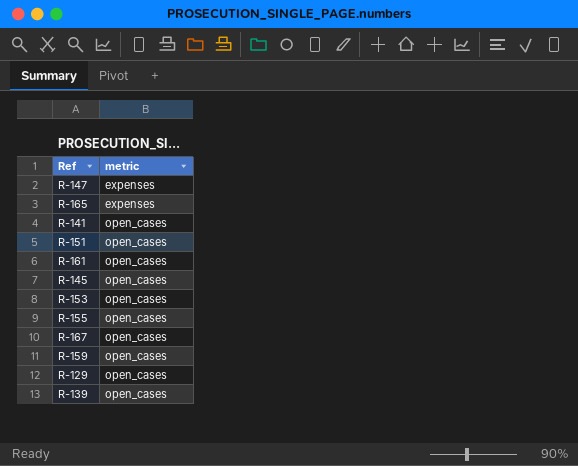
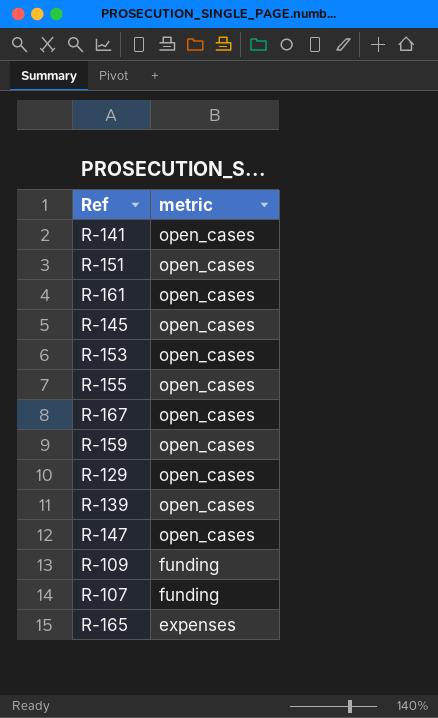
row order: metric ascending -> metric descending
R-147 | metric: expenses -> open_cases
row R-109: none -> funding
row R-107: none -> funding

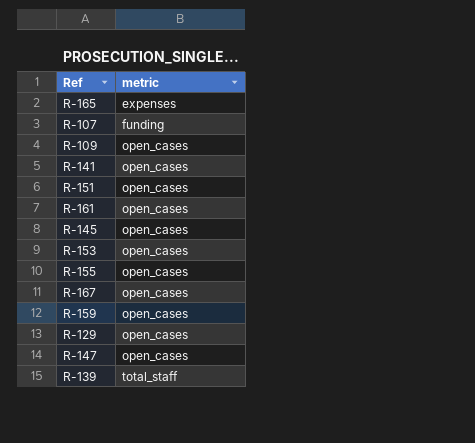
row order: metric descending -> metric ascending
R-109 | metric: funding -> open_cases
R-139 | metric: open_cases -> total_staff

